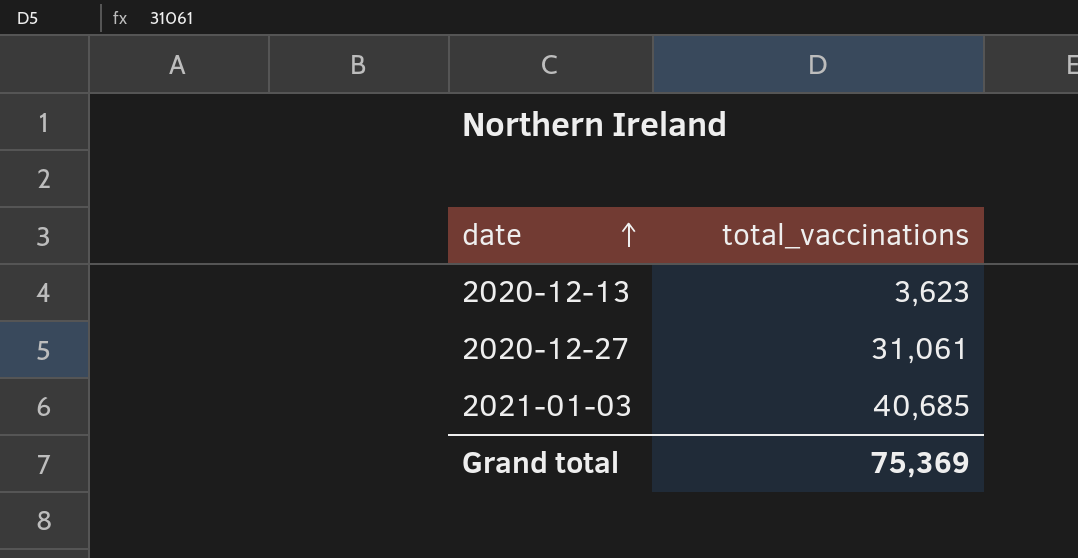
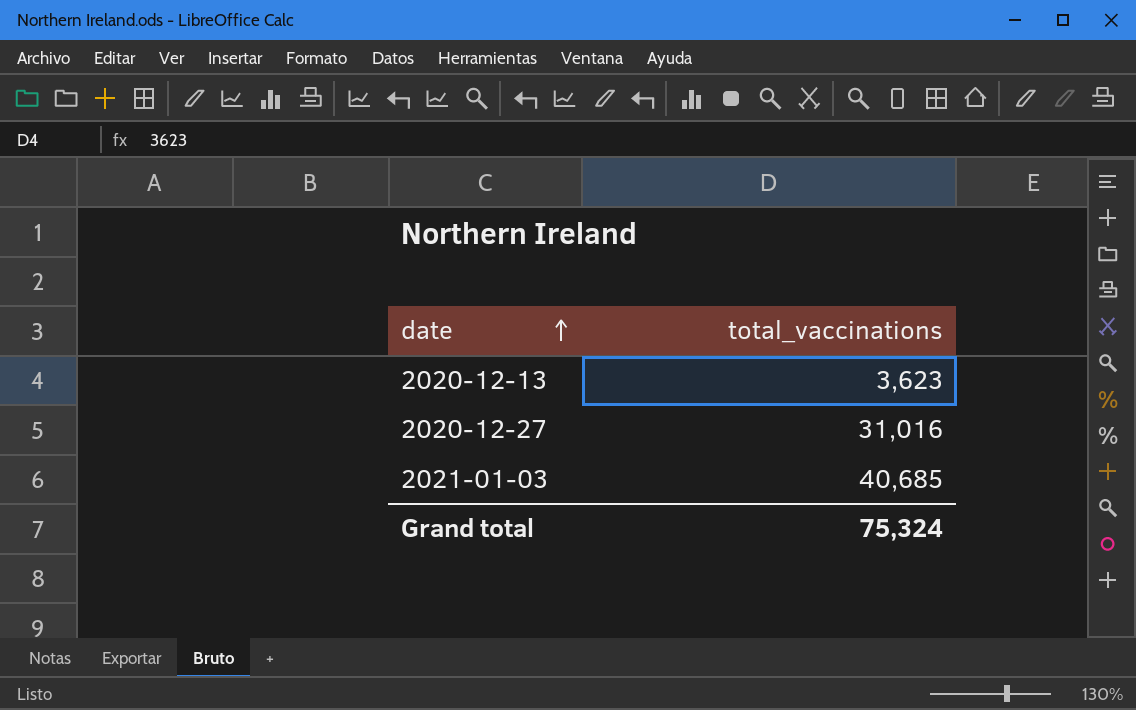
2020-12-27 | total_vaccinations: 31,061 -> 31,016
Grand total | total_vaccinations: 75,369 -> 75,324

